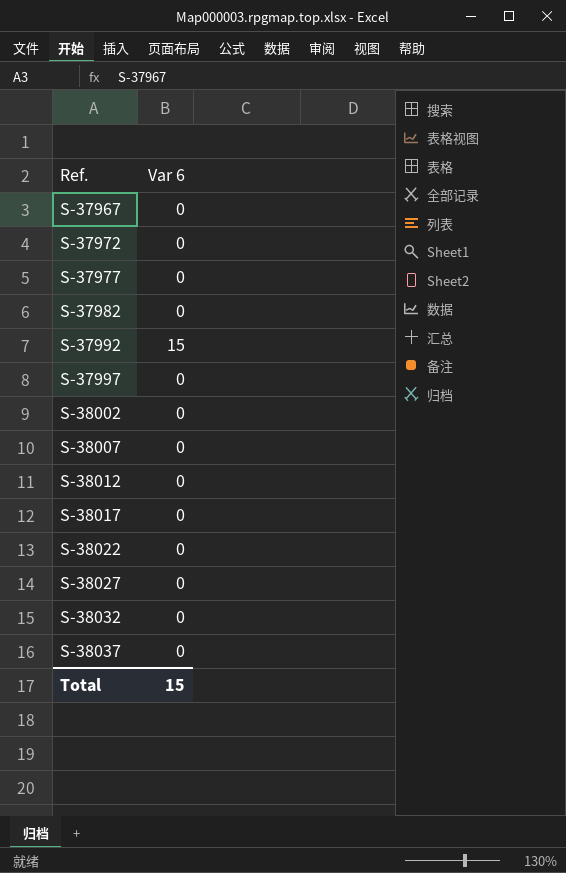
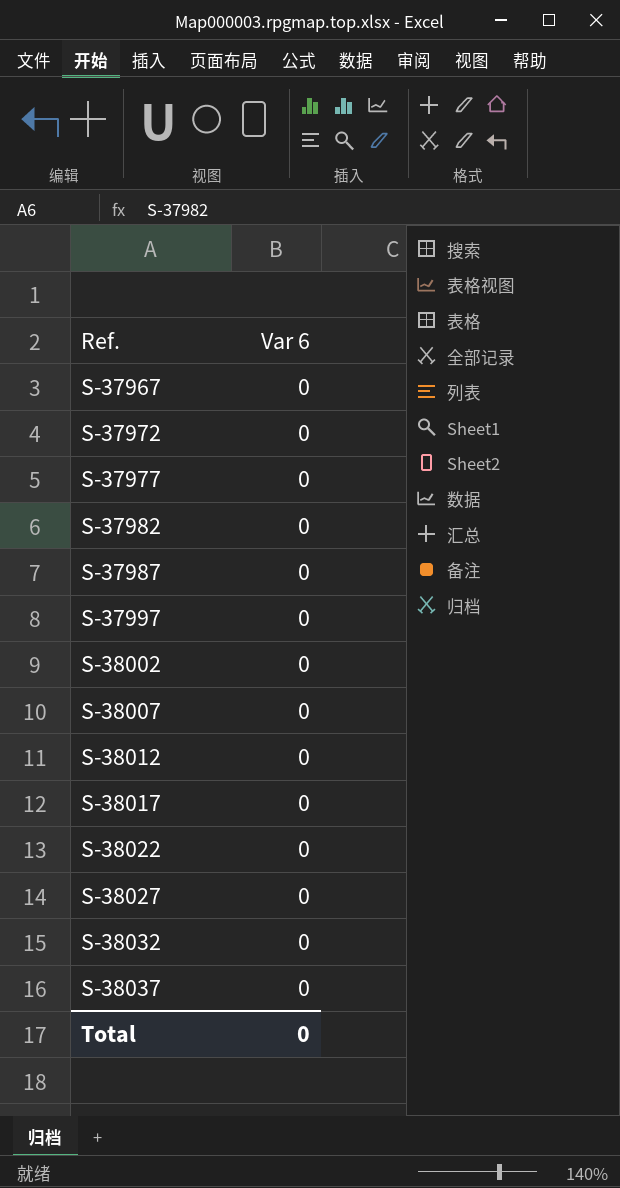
row S-37992: 15 -> none
row S-37987: none -> 0
Total | Var 6: 15 -> 0

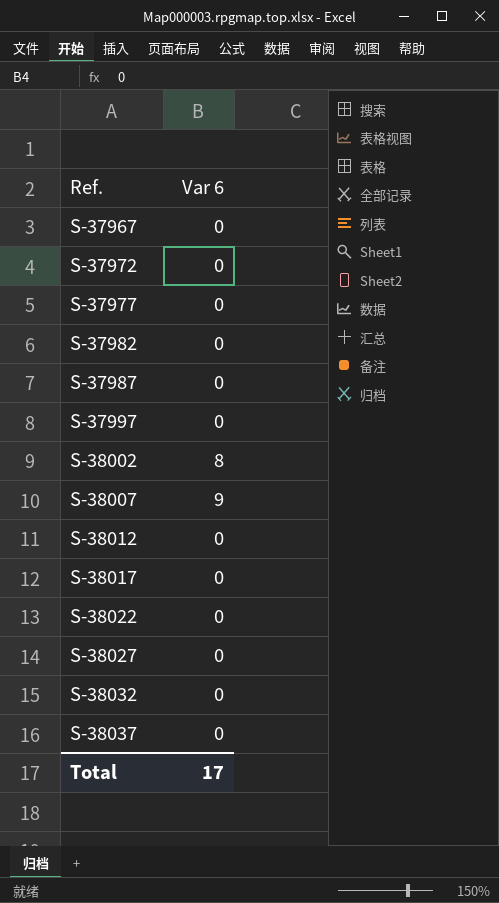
S-38002 | Var 6: 0 -> 8
S-38007 | Var 6: 0 -> 9
Total | Var 6: 0 -> 17

